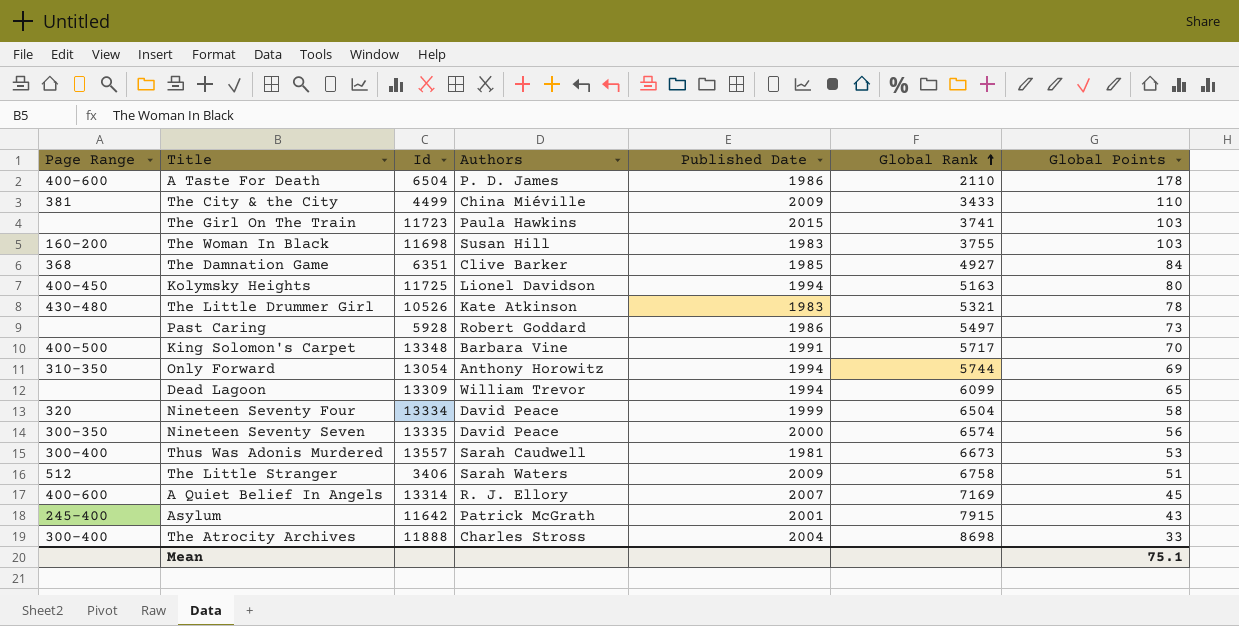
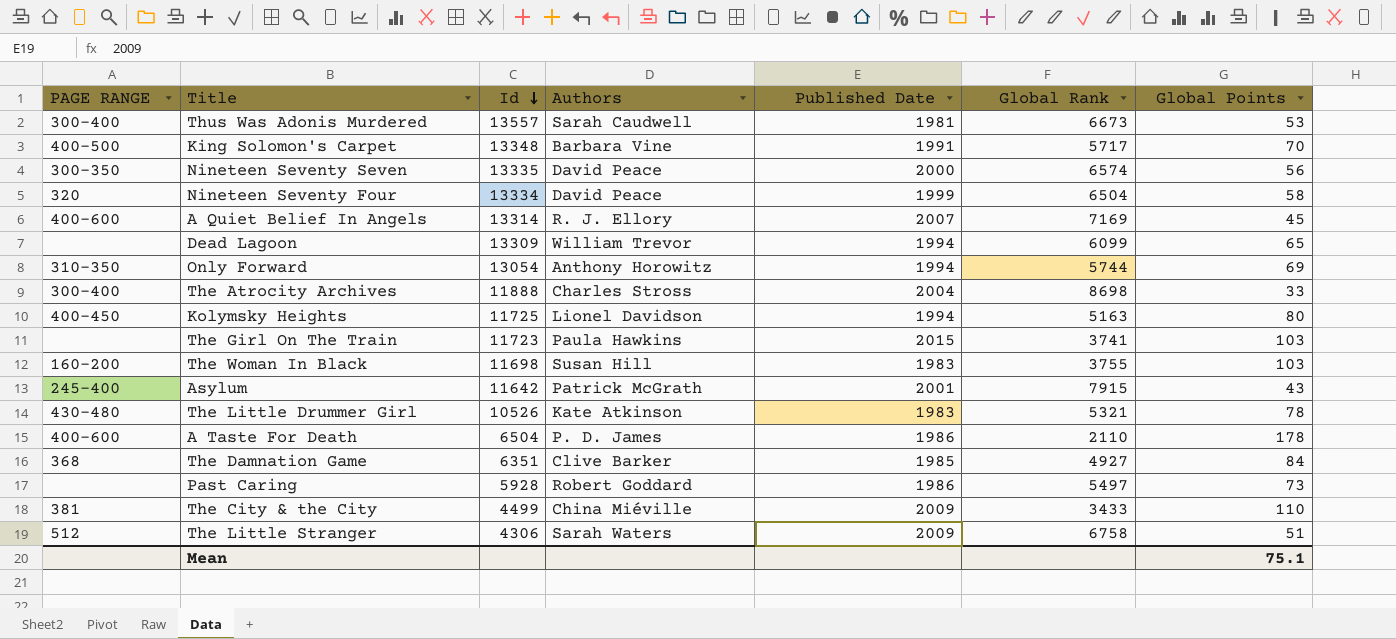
row order: Global Rank ascending -> Id descending
column name: Page Range -> PAGE RANGE
The Little Stranger | Id: 3406 -> 4306

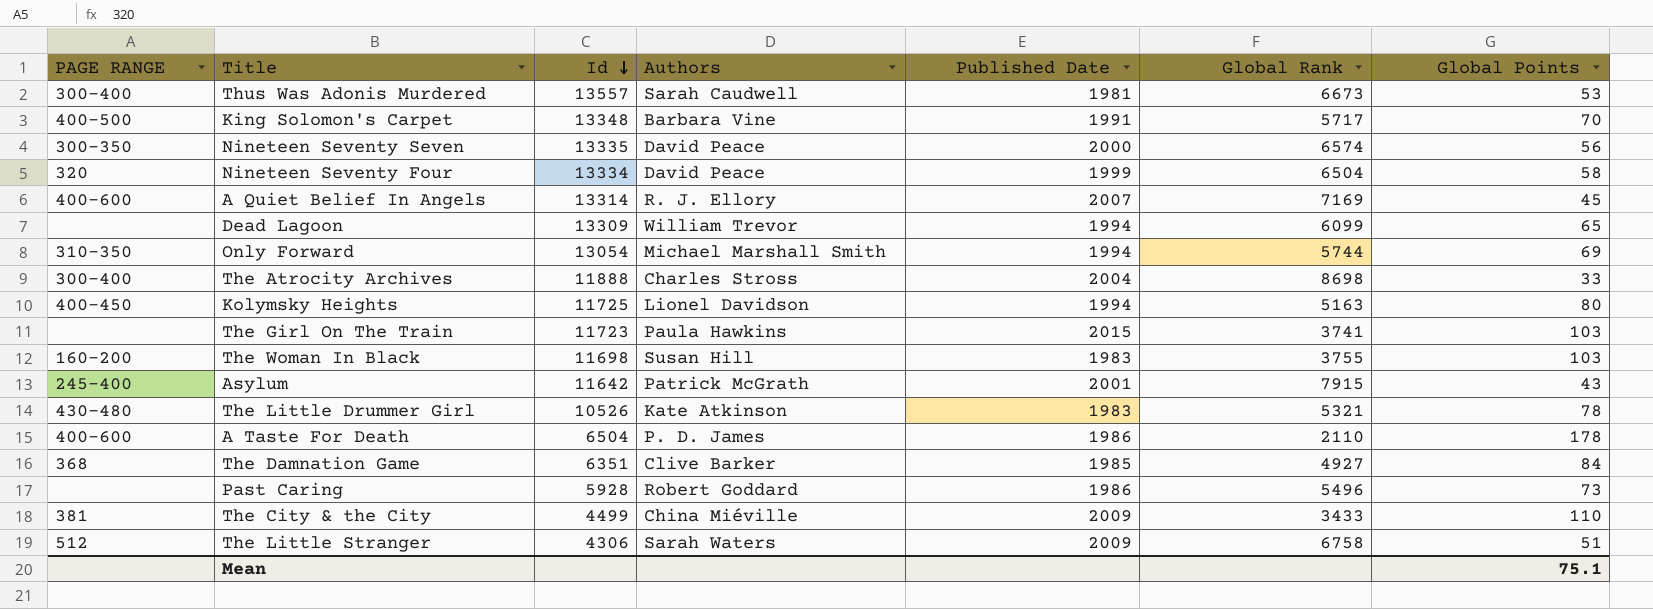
Only Forward | Authors: Anthony Horowitz -> Michael Marshall Smith
Past Caring | Global Rank: 5497 -> 5496

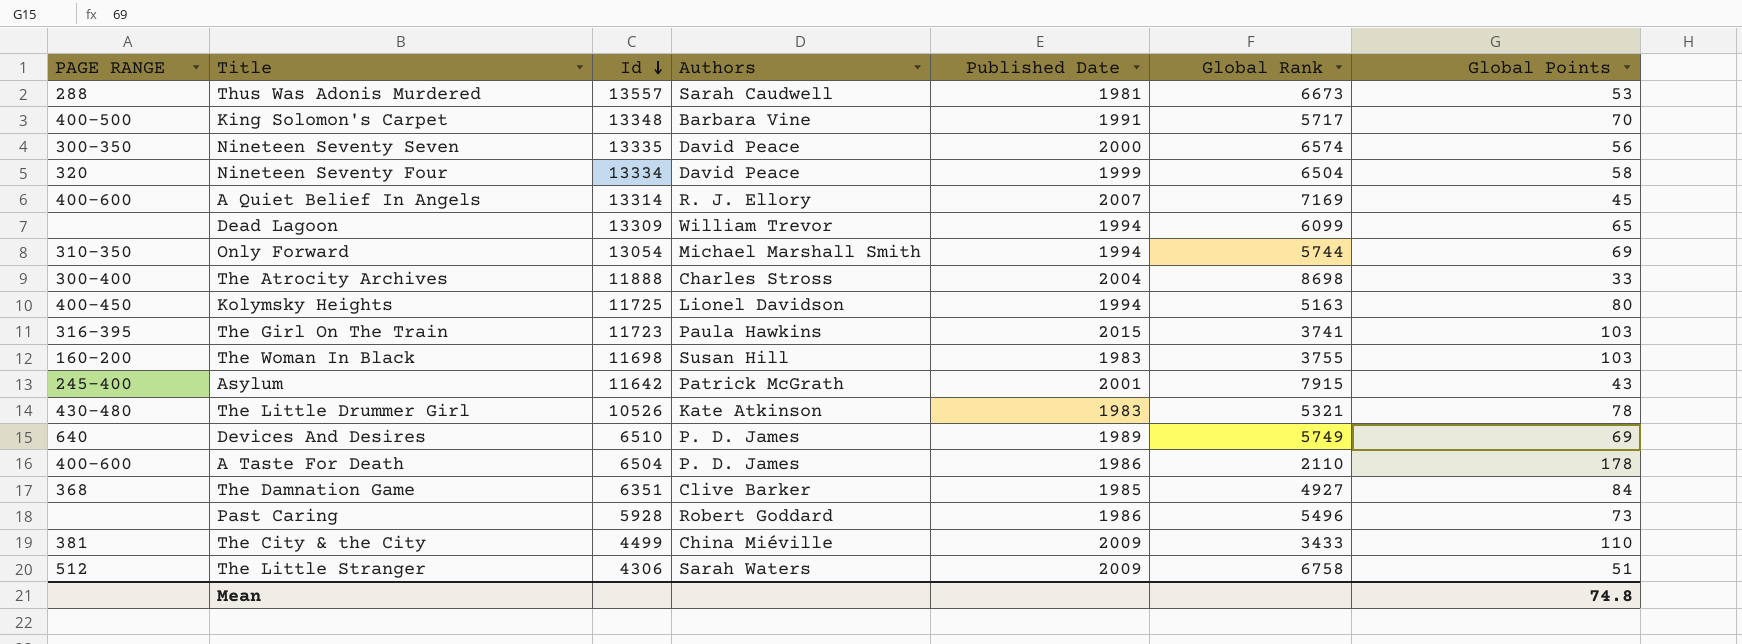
Thus Was Adonis Murdered | PAGE RANGE: 300-400 -> 288
The Girl On The Train | PAGE RANGE: none -> 316-395
row Devices And Desires: none -> 640 | 6510 | P. D. James | 1989 | 5749 | 69
Mean | Global Points: 75.1 -> 74.8

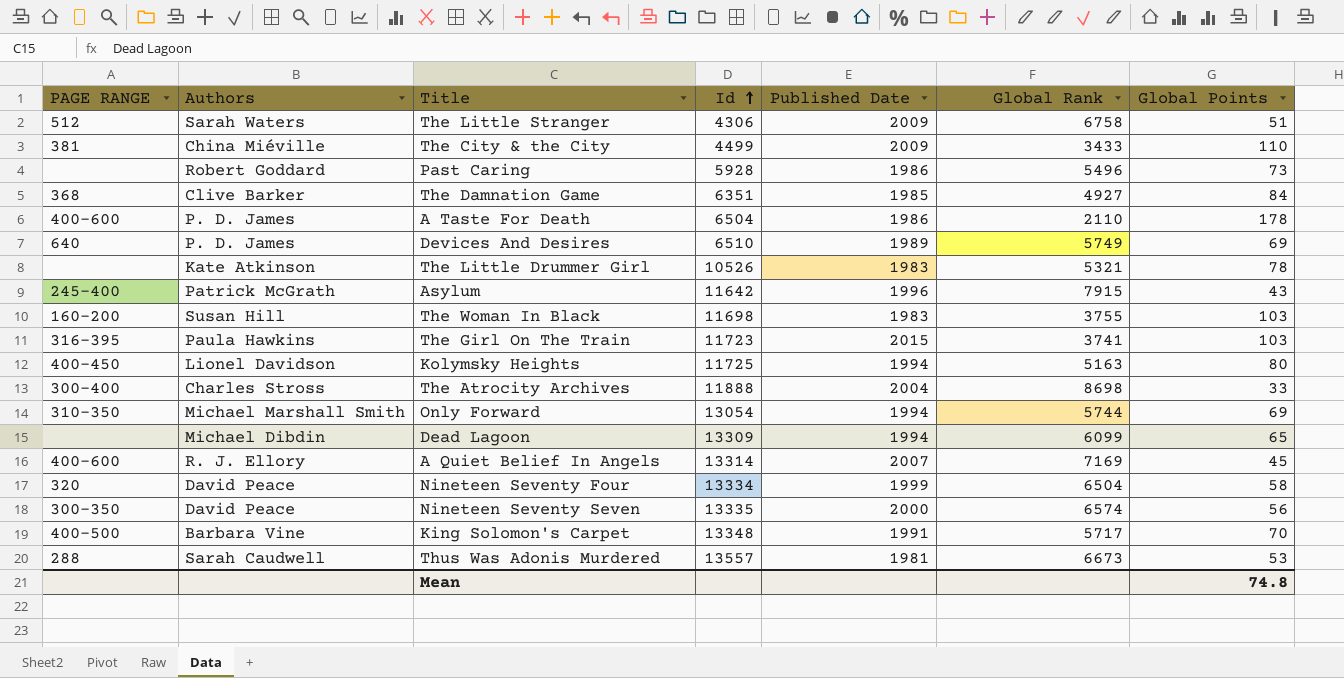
row order: Id descending -> Id ascending
column Authors | position: 4 -> 2
The Little Drummer Girl | PAGE RANGE: 430-480 -> none
Asylum | Published Date: 2001 -> 1996
Dead Lagoon | Authors: William Trevor -> Michael Dibdin

